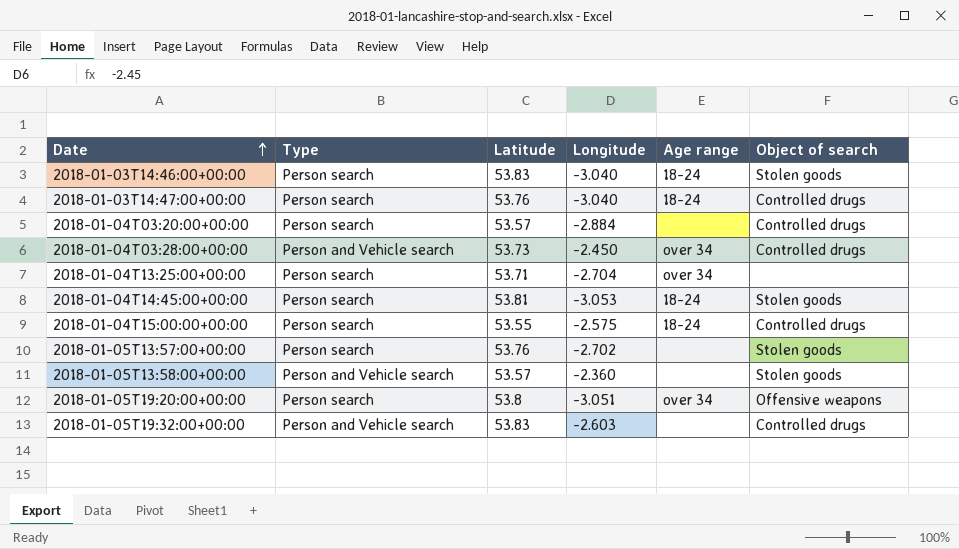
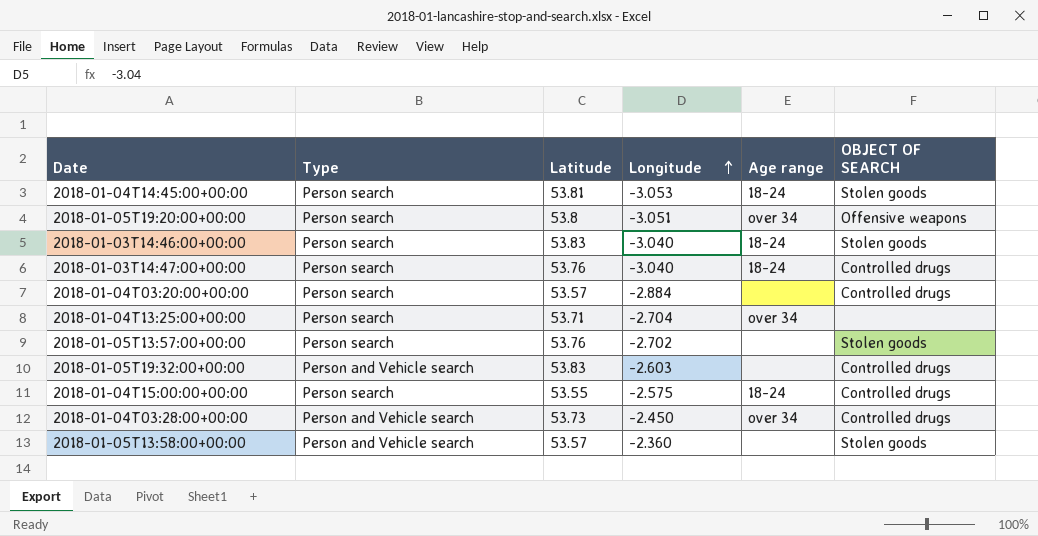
row order: Date ascending -> Longitude ascending
column name: Object of search -> OBJECT OF SEARCH

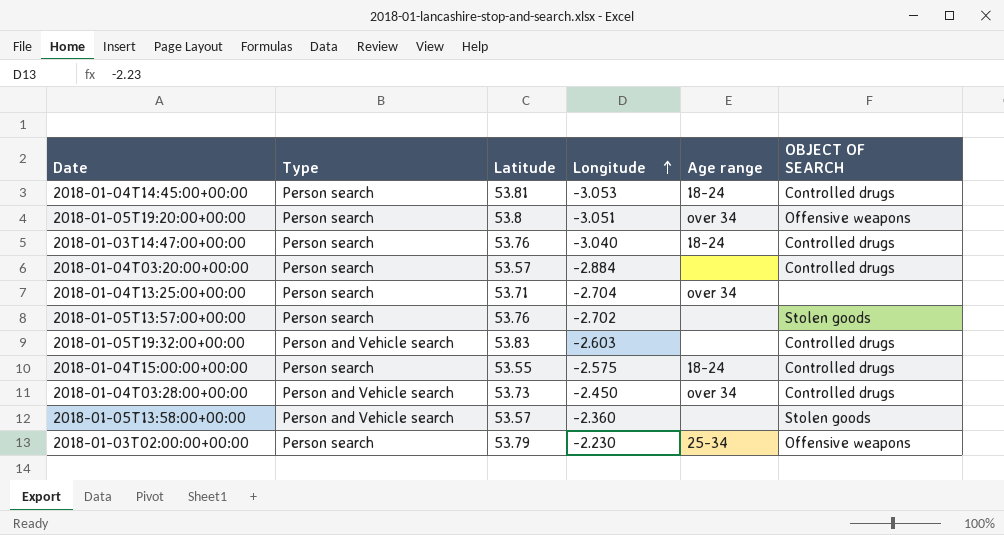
row 2018-01-03T14:46:00+00:00: Person search | 53.83 | -3.040 | 18-24 | Stolen goods -> none
2018-01-04T14:45:00+00:00 | OBJECT OF SEARCH: Stolen goods -> Controlled drugs
row 2018-01-03T02:00:00+00:00: none -> Person search | 53.79 | -2.230 | 25-34 | Offensive weapons

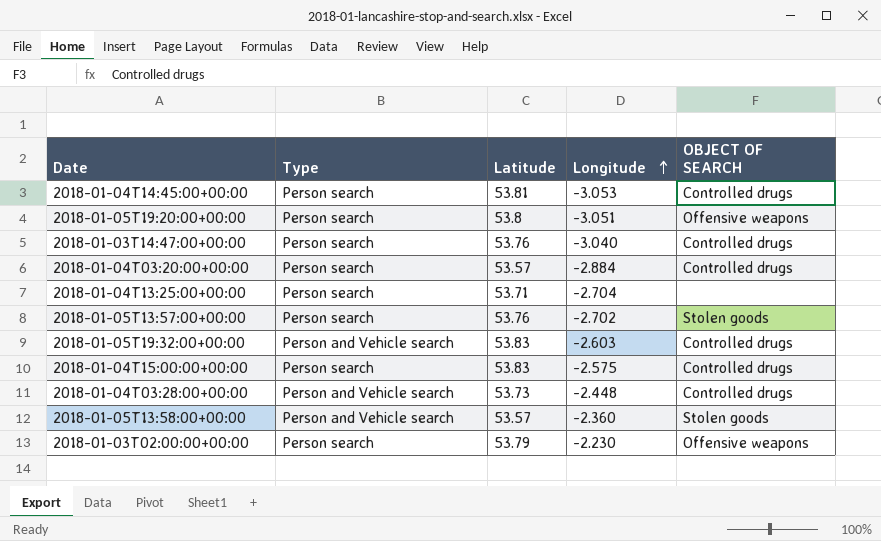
column Age range | position: 5 -> none
2018-01-04T15:00:00+00:00 | Latitude: 53.55 -> 53.83
2018-01-04T03:28:00+00:00 | Longitude: -2.450 -> -2.448

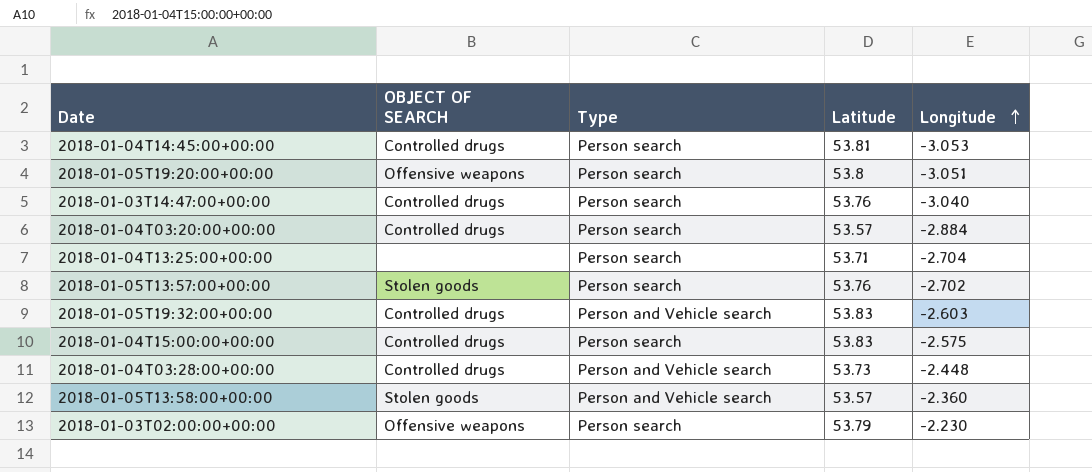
column OBJECT OF SEARCH | position: 5 -> 2

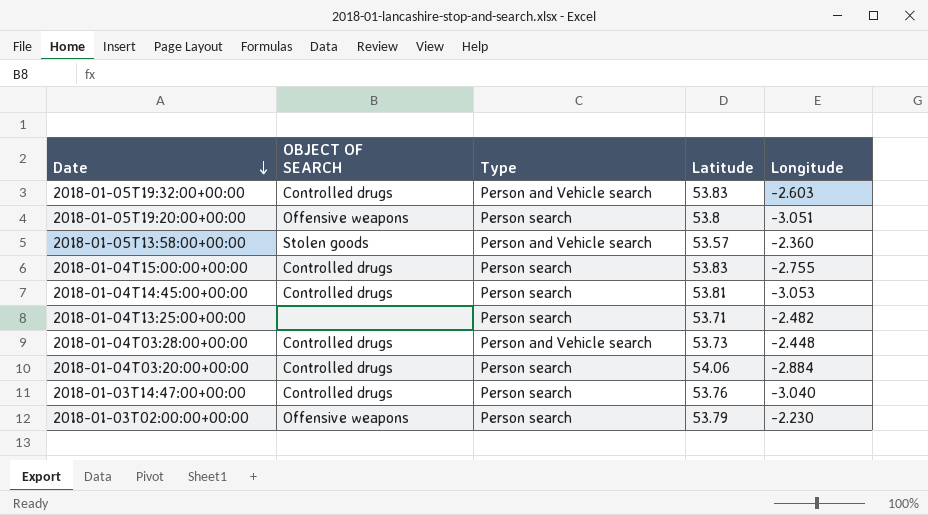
row order: Longitude ascending -> Date descending
row 2018-01-05T13:57:00+00:00: Stolen goods | Person search | 53.76 | -2.702 -> none
2018-01-04T15:00:00+00:00 | Longitude: -2.575 -> -2.755
2018-01-04T13:25:00+00:00 | Longitude: -2.704 -> -2.482
2018-01-04T03:20:00+00:00 | Latitude: 53.57 -> 54.06

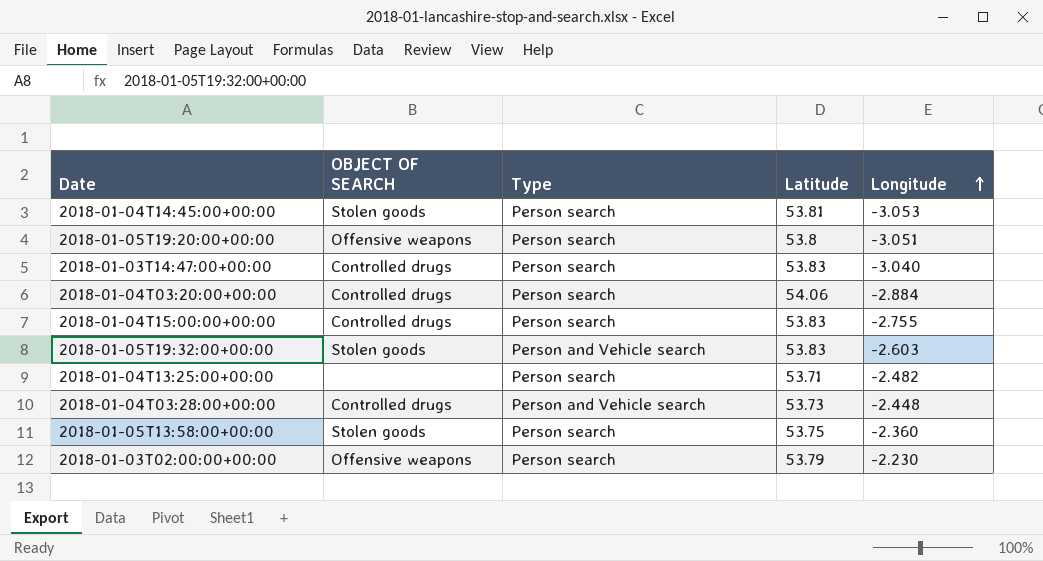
row order: Date descending -> Longitude ascending
2018-01-04T14:45:00+00:00 | OBJECT OF SEARCH: Controlled drugs -> Stolen goods
2018-01-03T14:47:00+00:00 | Latitude: 53.76 -> 53.83
2018-01-05T19:32:00+00:00 | OBJECT OF SEARCH: Controlled drugs -> Stolen goods
2018-01-05T13:58:00+00:00 | Type: Person and Vehicle search -> Person search
2018-01-05T13:58:00+00:00 | Latitude: 53.57 -> 53.75

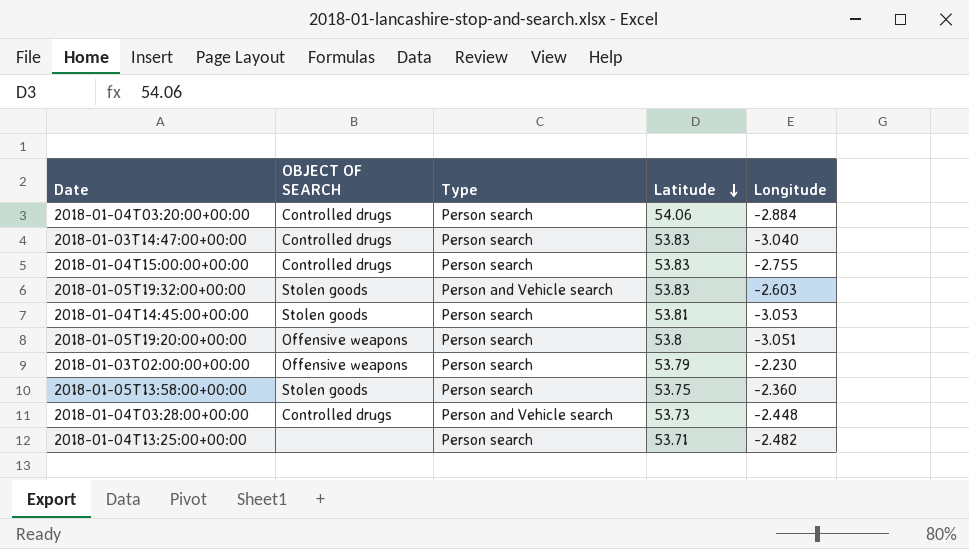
row order: Longitude ascending -> Latitude descending

